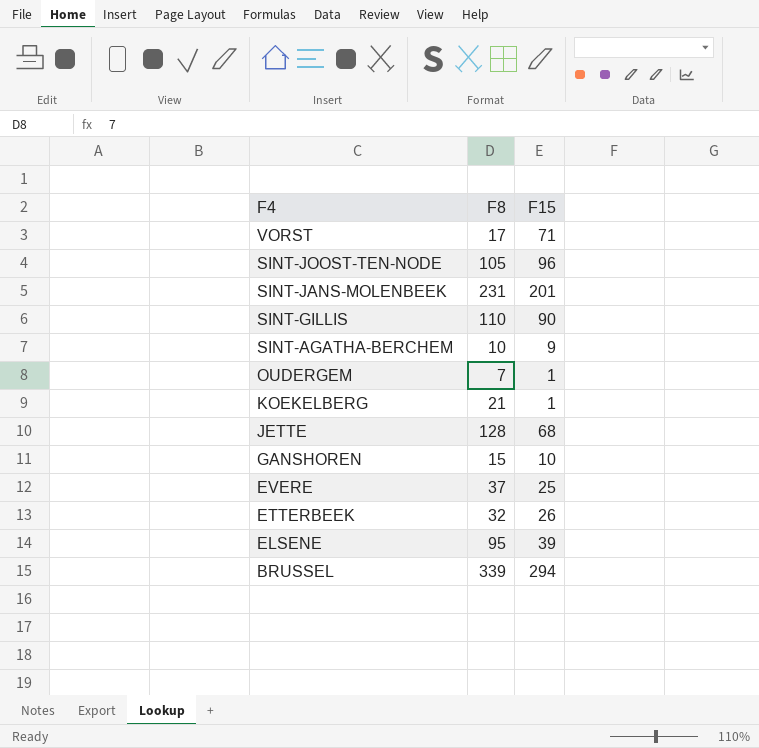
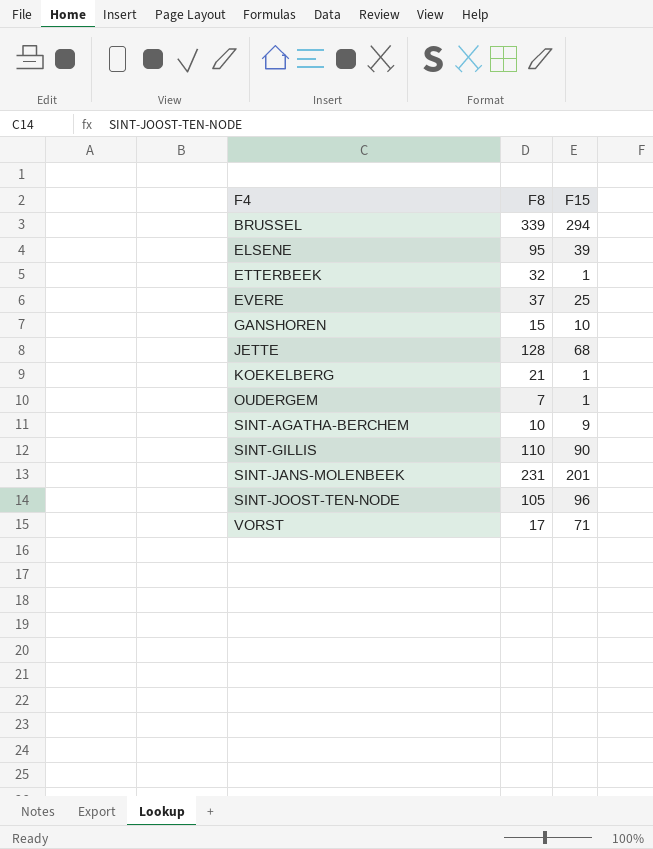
row order: F4 descending -> F4 ascending
ETTERBEEK | F15: 26 -> 1

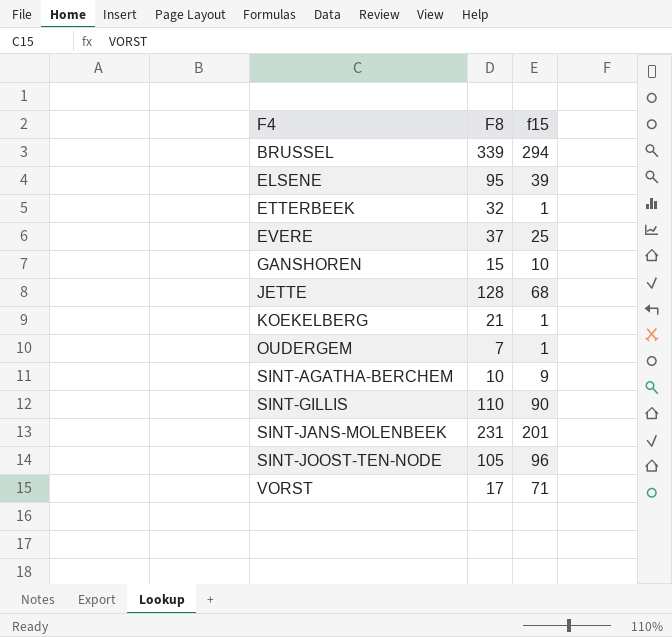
column name: F15 -> f15

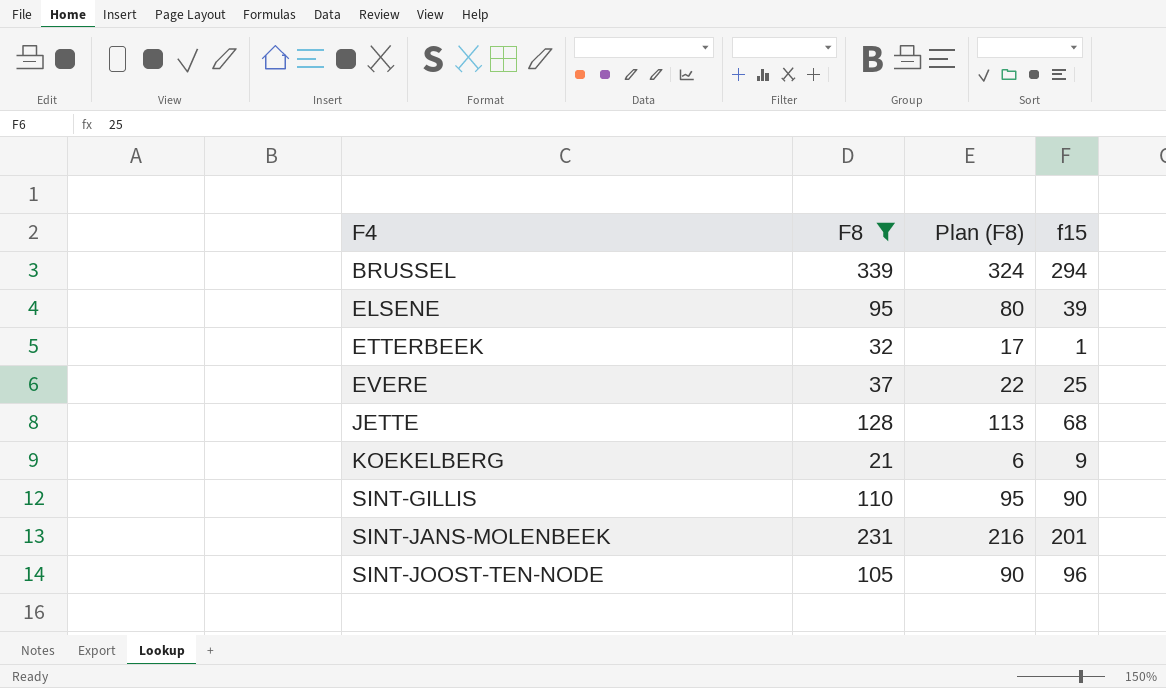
filter: none -> F8 >= 21
column Plan (F8) | formula: none -> [F8] - 15
KOEKELBERG | f15: 1 -> 9

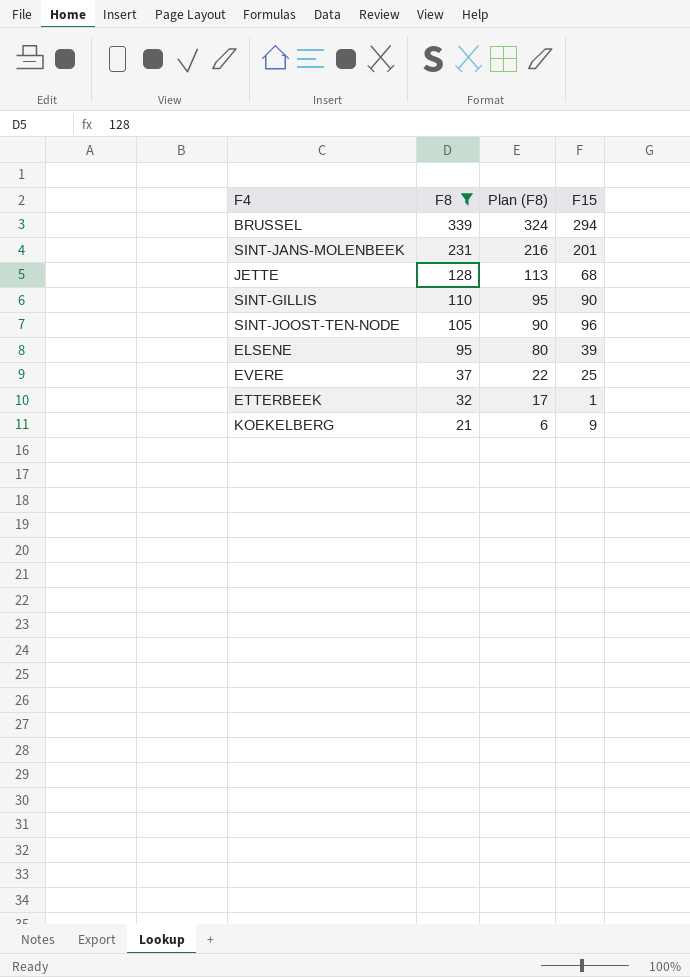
row order: F4 ascending -> F8 descending
column name: f15 -> F15

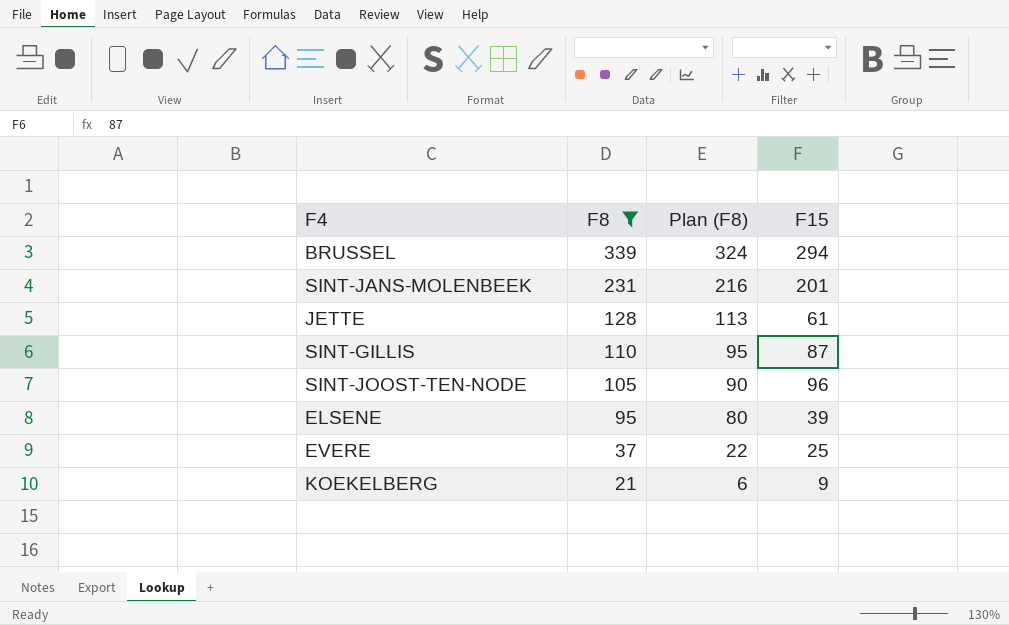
row ETTERBEEK: 32 | 17 | 1 -> none
JETTE | F15: 68 -> 61
SINT-GILLIS | F15: 90 -> 87

